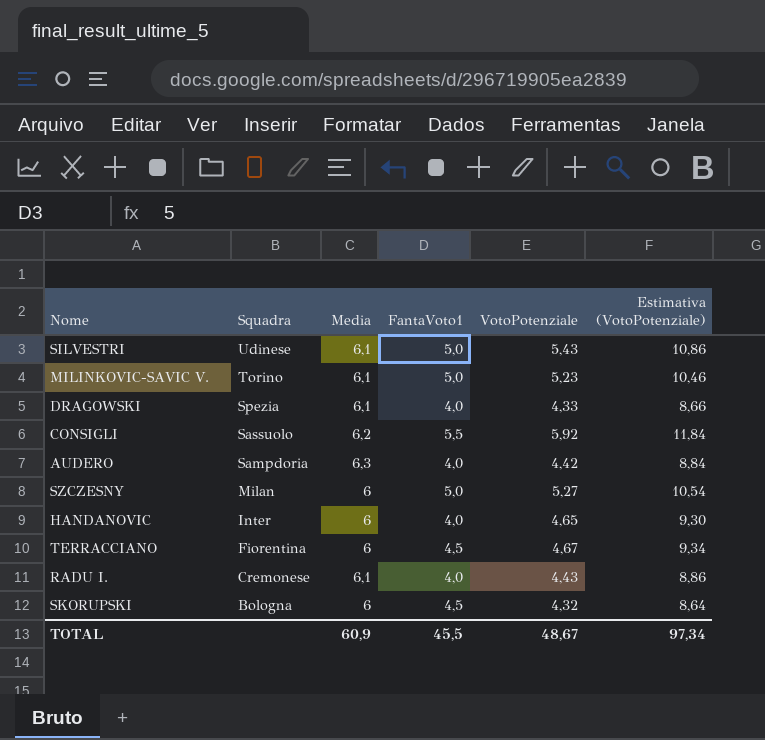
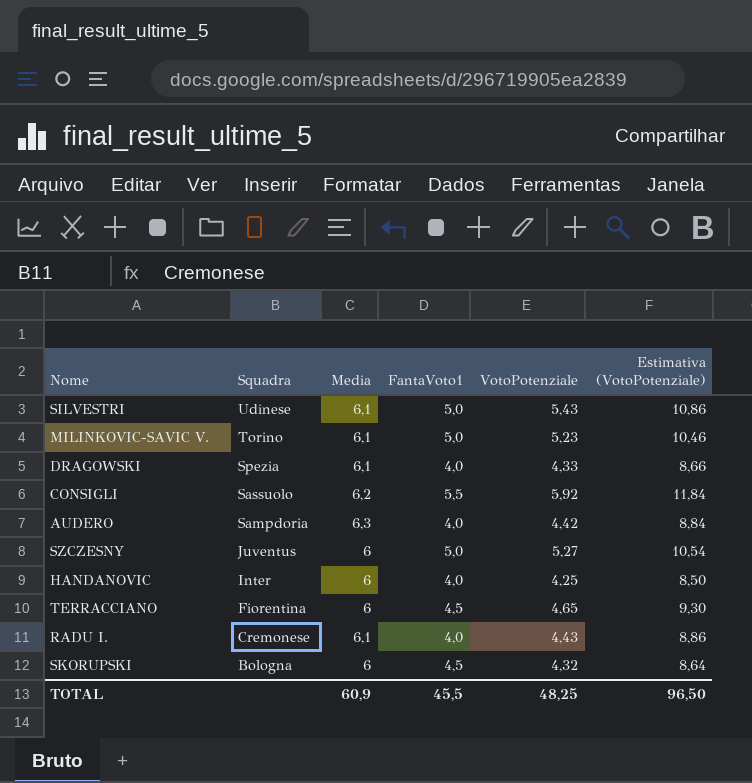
SZCZESNY | Squadra: Milan -> Juventus
HANDANOVIC | VotoPotenziale: 4,65 -> 4,25
HANDANOVIC | Estimativa (VotoPotenziale): 9,30 -> 8,50
TERRACCIANO | VotoPotenziale: 4,67 -> 4,65
TERRACCIANO | Estimativa (VotoPotenziale): 9,34 -> 9,30
TOTAL | VotoPotenziale: 48,67 -> 48,25
TOTAL | Estimativa (VotoPotenziale): 97,34 -> 96,50

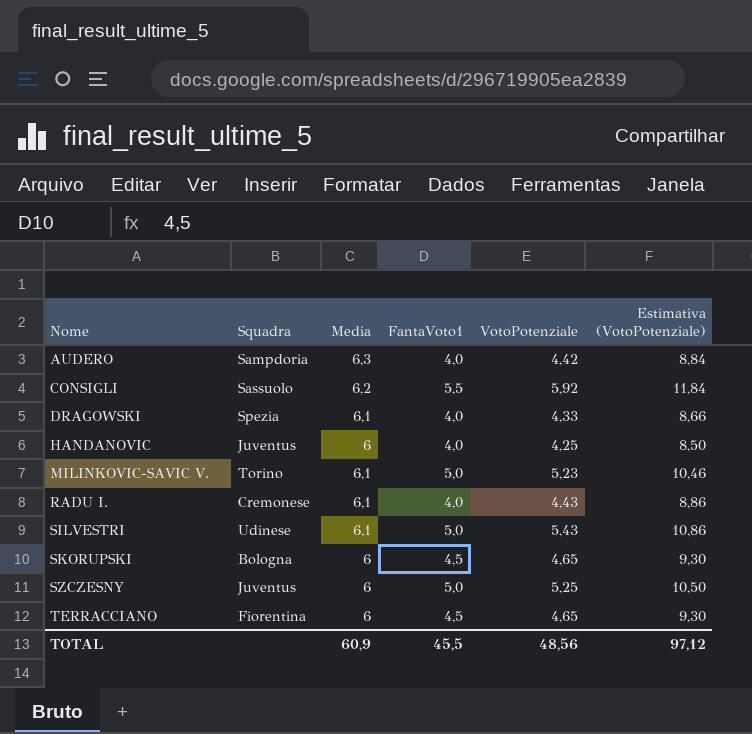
row order: Squadra descending -> Nome ascending
HANDANOVIC | Squadra: Inter -> Juventus
SKORUPSKI | VotoPotenziale: 4,32 -> 4,65
SKORUPSKI | Estimativa (VotoPotenziale): 8,64 -> 9,30
SZCZESNY | VotoPotenziale: 5,27 -> 5,25
SZCZESNY | Estimativa (VotoPotenziale): 10,54 -> 10,50
TOTAL | VotoPotenziale: 48,25 -> 48,56
TOTAL | Estimativa (VotoPotenziale): 96,50 -> 97,12

